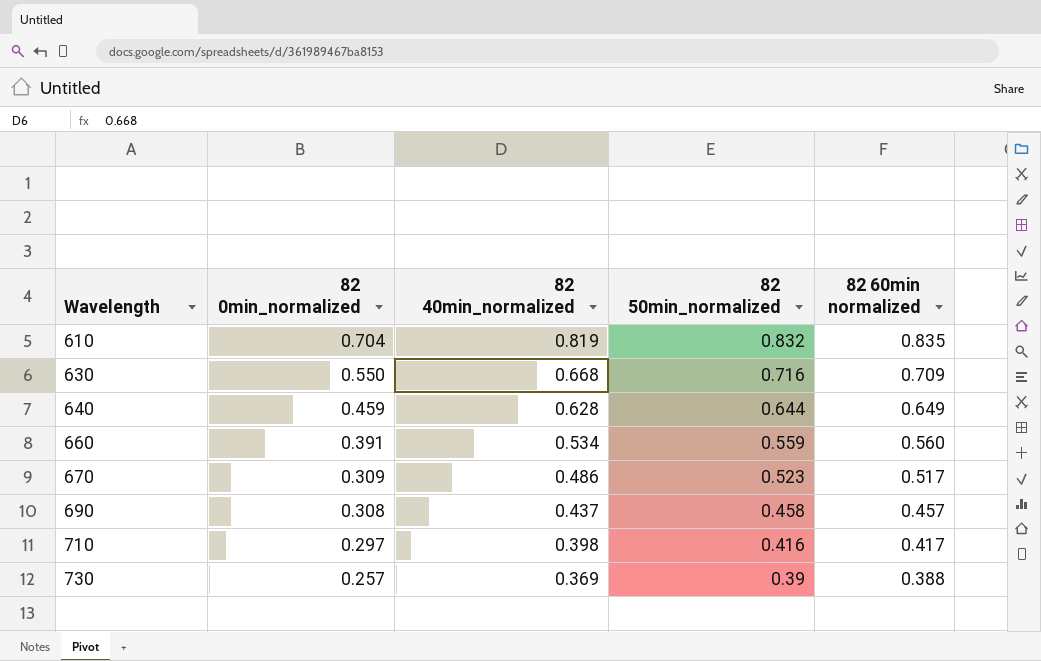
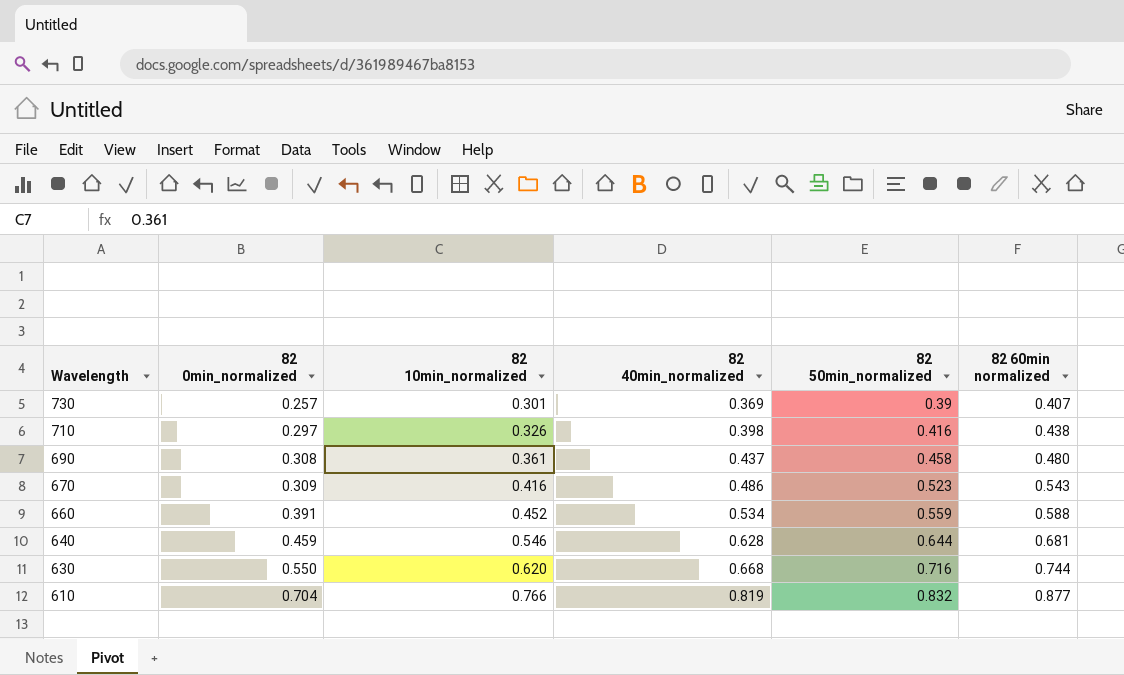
row order: Wavelength ascending -> Wavelength descending
column 82 10min_normalized | position: none -> 3
730 | 82 60min normalized: 0.388 -> 0.407
710 | 82 60min normalized: 0.417 -> 0.438
690 | 82 60min normalized: 0.457 -> 0.480
670 | 82 60min normalized: 0.517 -> 0.543
660 | 82 60min normalized: 0.560 -> 0.588
640 | 82 60min normalized: 0.649 -> 0.681
630 | 82 60min normalized: 0.709 -> 0.744
610 | 82 60min normalized: 0.835 -> 0.877

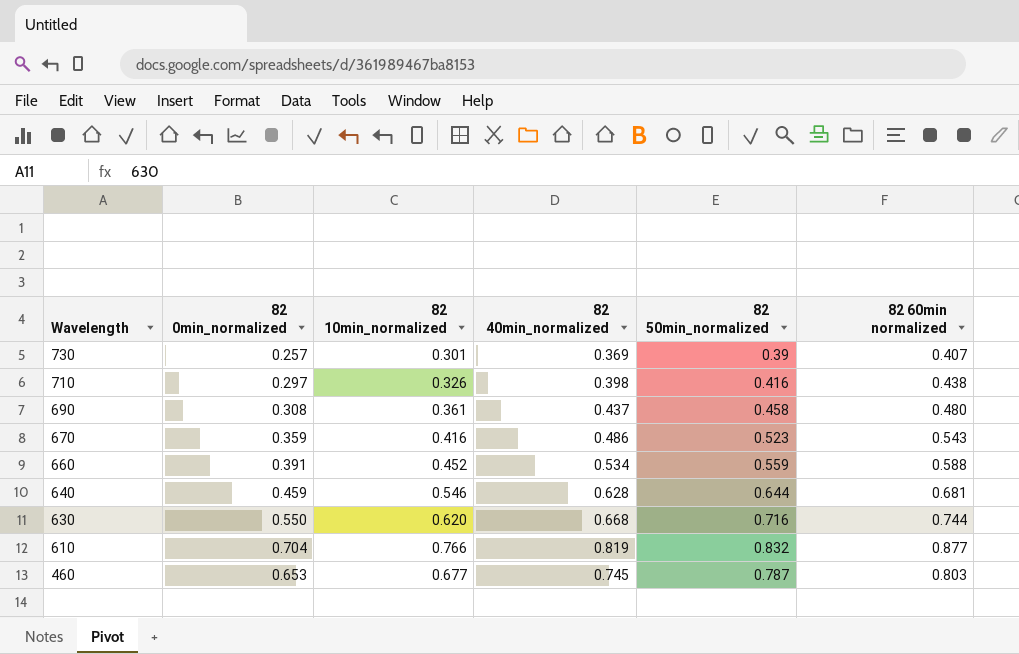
670 | 82 0min_normalized: 0.309 -> 0.359
row 460: none -> 0.653 | 0.677 | 0.745 | 0.787 | 0.803

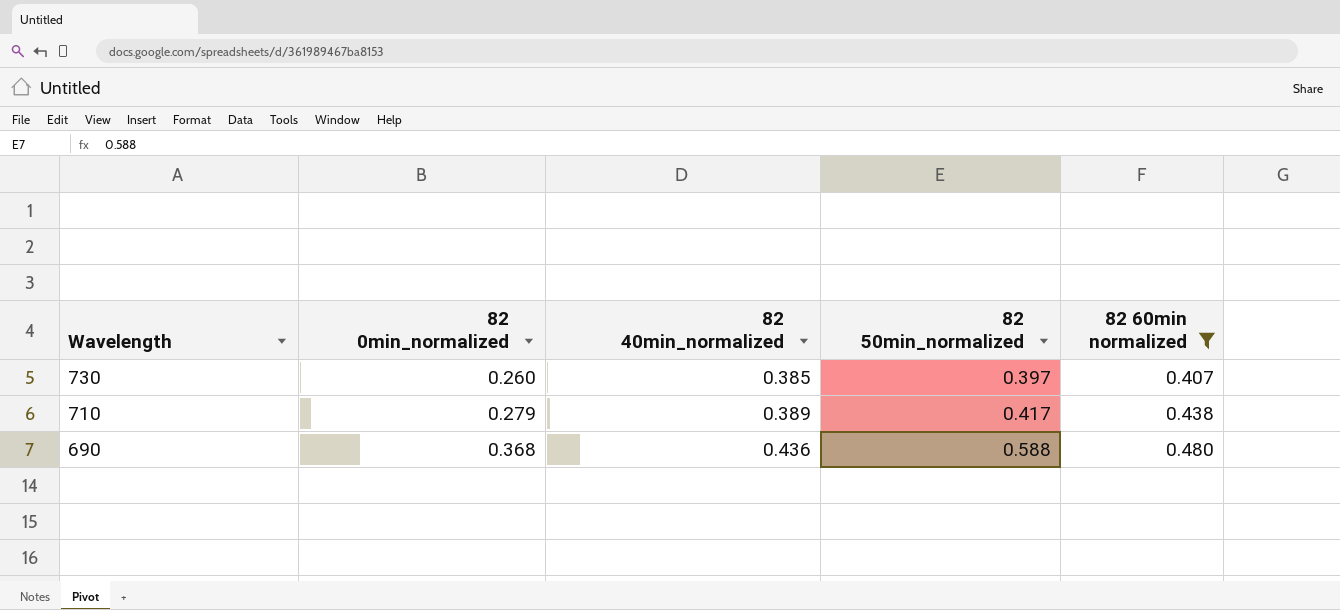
filter: none -> 82 60min normalized <= 0.480
column 82 10min_normalized | position: 3 -> none
730 | 82 0min_normalized: 0.257 -> 0.260
730 | 82 40min_normalized: 0.369 -> 0.385
730 | 82 50min_normalized: 0.39 -> 0.397
710 | 82 0min_normalized: 0.297 -> 0.279
710 | 82 40min_normalized: 0.398 -> 0.389
710 | 82 50min_normalized: 0.416 -> 0.417
690 | 82 0min_normalized: 0.308 -> 0.368
690 | 82 40min_normalized: 0.437 -> 0.436
690 | 82 50min_normalized: 0.458 -> 0.588

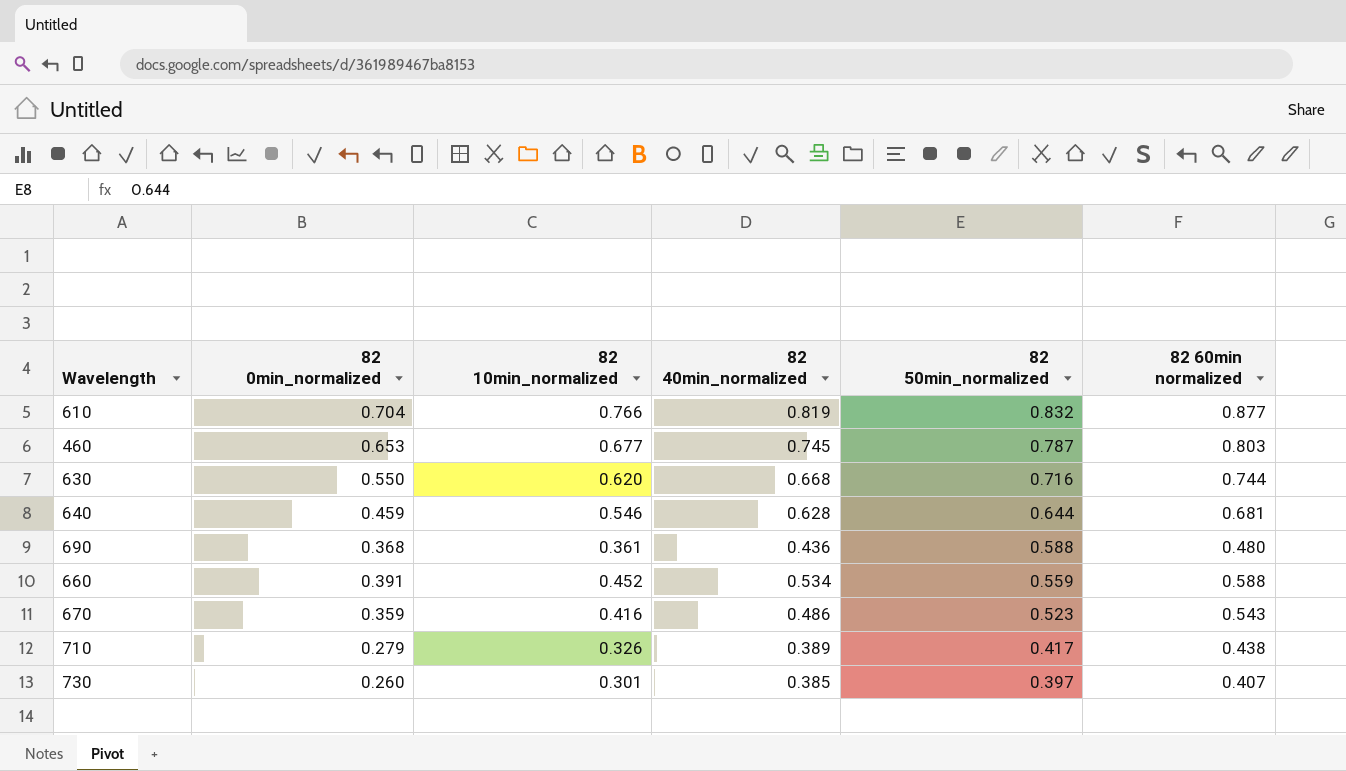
filter: 82 60min normalized <= 0.480 -> none
row order: Wavelength descending -> 82 50min_normalized descending
column 82 10min_normalized | position: none -> 3

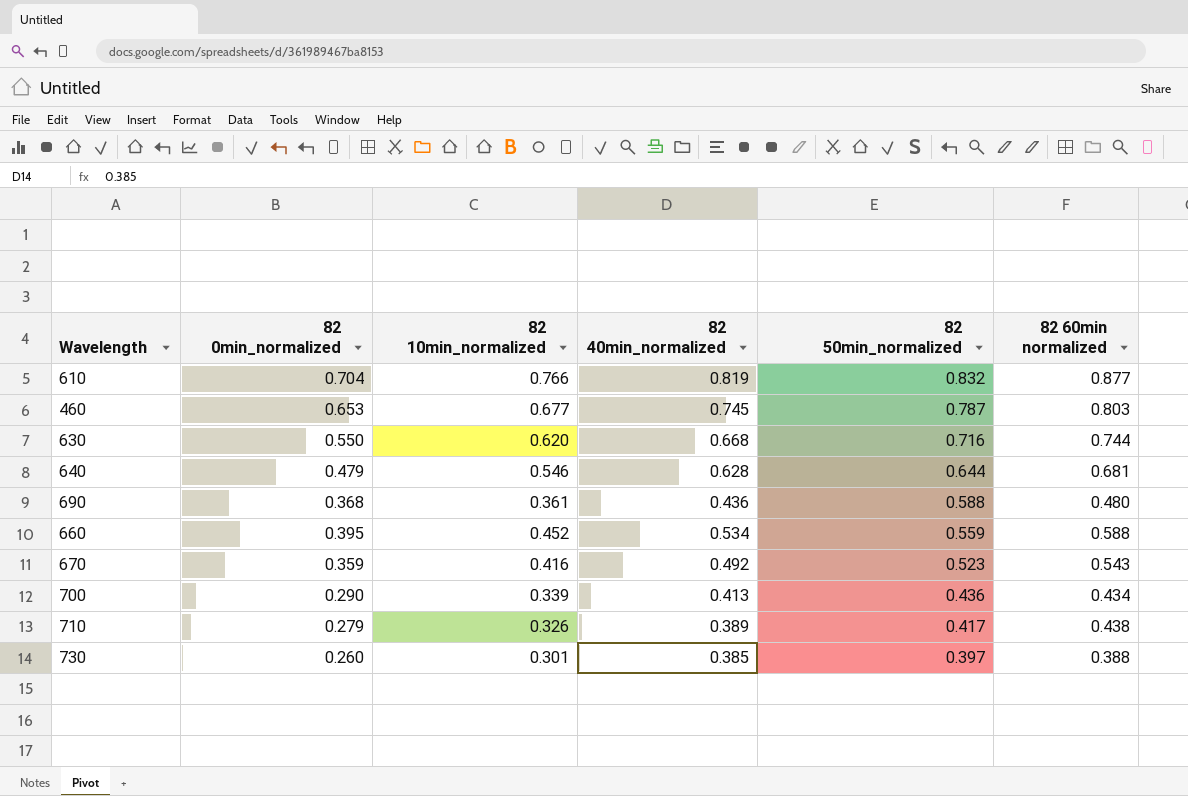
640 | 82 0min_normalized: 0.459 -> 0.479
660 | 82 0min_normalized: 0.391 -> 0.395
670 | 82 40min_normalized: 0.486 -> 0.492
row 700: none -> 0.290 | 0.339 | 0.413 | 0.436 | 0.434
730 | 82 60min normalized: 0.407 -> 0.388

